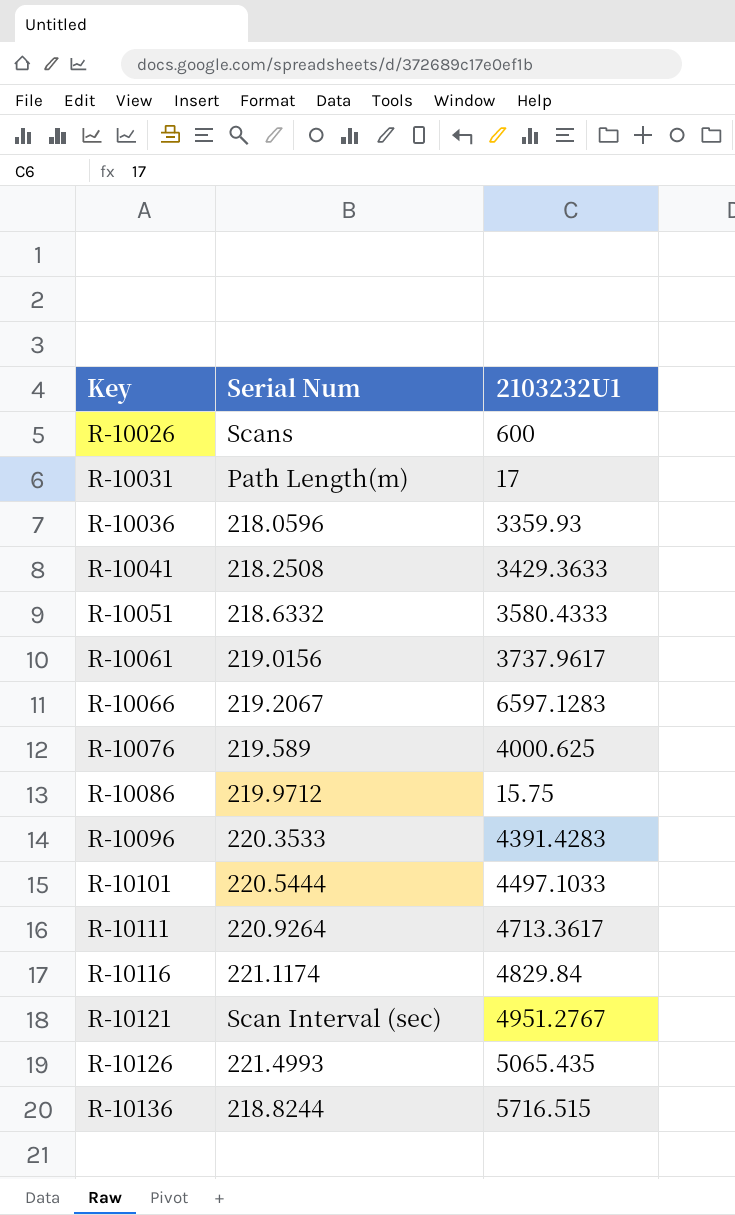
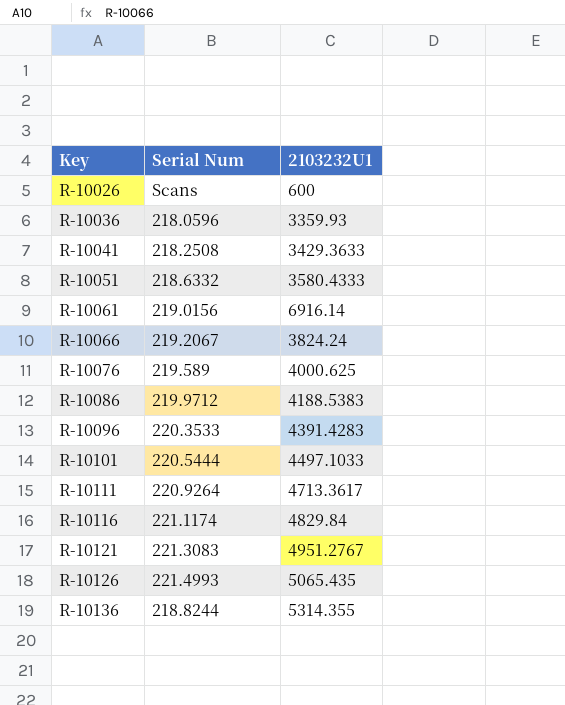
row R-10031: Path Length(m) | 17 -> none
R-10061 | 2103232U1: 3737.9617 -> 6916.14
R-10066 | 2103232U1: 6597.1283 -> 3824.24
R-10086 | 2103232U1: 15.75 -> 4188.5383
R-10121 | Serial Num: Scan Interval (sec) -> 221.3083
R-10136 | 2103232U1: 5716.515 -> 5314.355

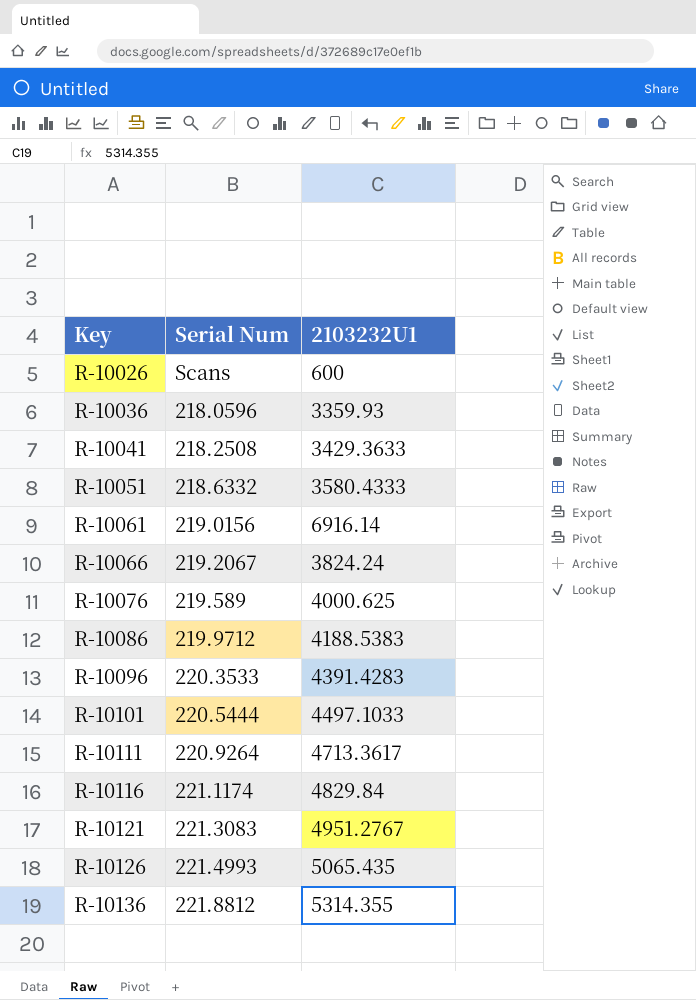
R-10136 | Serial Num: 218.8244 -> 221.8812

